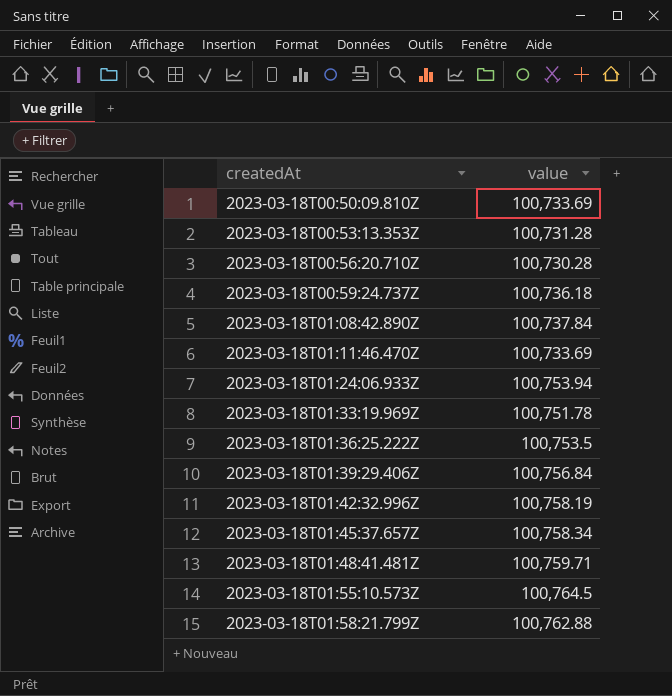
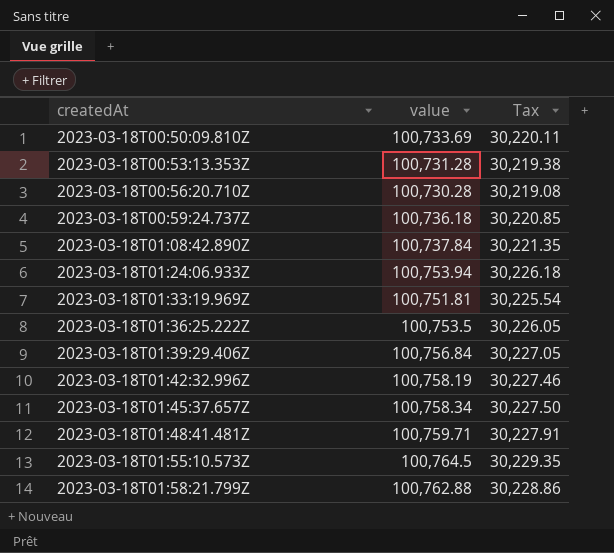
column Tax | formula: none -> [value] * 0.3
row 2023-03-18T01:11:46.470Z: 100,733.69 -> none
2023-03-18T01:33:19.969Z | value: 100,751.78 -> 100,751.81

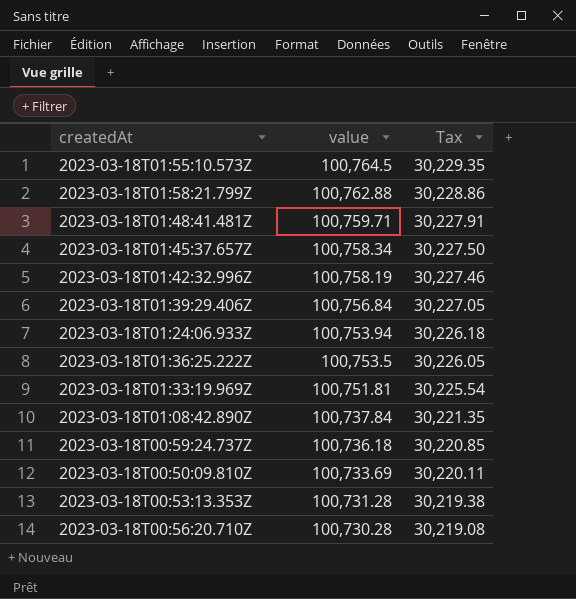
row order: createdAt ascending -> value descending

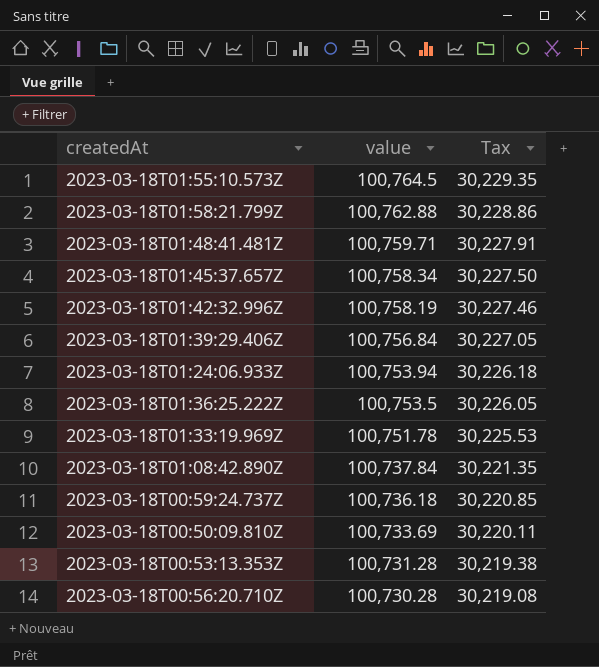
2023-03-18T01:33:19.969Z | value: 100,751.81 -> 100,751.78
2023-03-18T01:33:19.969Z | Tax: 30,225.54 -> 30,225.53

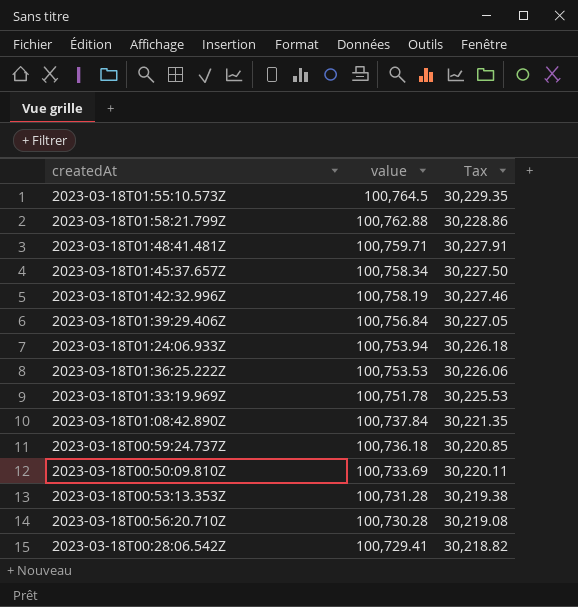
2023-03-18T01:36:25.222Z | value: 100,753.5 -> 100,753.53
2023-03-18T01:36:25.222Z | Tax: 30,226.05 -> 30,226.06
row 2023-03-18T00:28:06.542Z: none -> 100,729.41 | 30,218.82

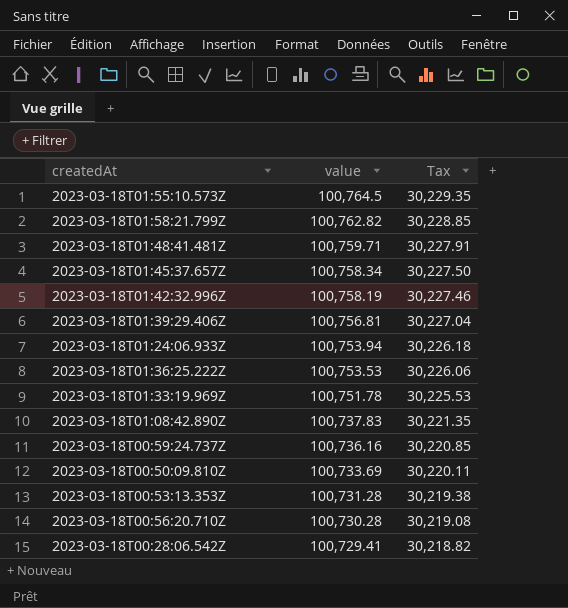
2023-03-18T01:58:21.799Z | value: 100,762.88 -> 100,762.82
2023-03-18T01:58:21.799Z | Tax: 30,228.86 -> 30,228.85
2023-03-18T01:39:29.406Z | value: 100,756.84 -> 100,756.81
2023-03-18T01:39:29.406Z | Tax: 30,227.05 -> 30,227.04
2023-03-18T01:08:42.890Z | value: 100,737.84 -> 100,737.83
2023-03-18T00:59:24.737Z | value: 100,736.18 -> 100,736.16

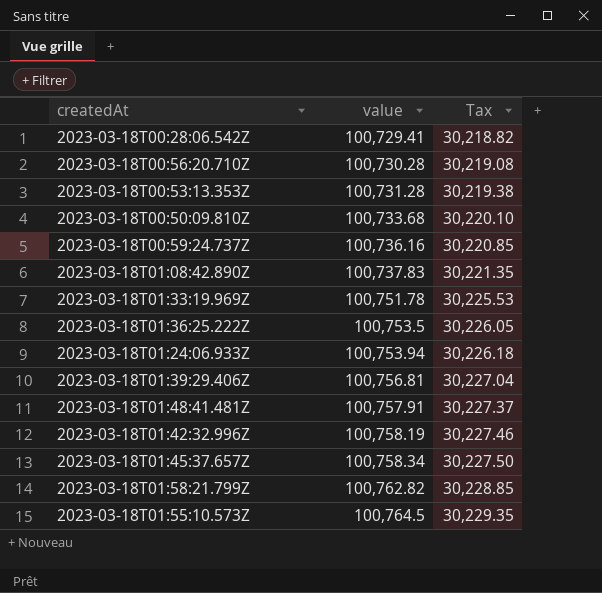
row order: value descending -> value ascending
2023-03-18T00:50:09.810Z | value: 100,733.69 -> 100,733.68
2023-03-18T00:50:09.810Z | Tax: 30,220.11 -> 30,220.10
2023-03-18T01:36:25.222Z | value: 100,753.53 -> 100,753.5
2023-03-18T01:36:25.222Z | Tax: 30,226.06 -> 30,226.05
2023-03-18T01:48:41.481Z | value: 100,759.71 -> 100,757.91
2023-03-18T01:48:41.481Z | Tax: 30,227.91 -> 30,227.37

